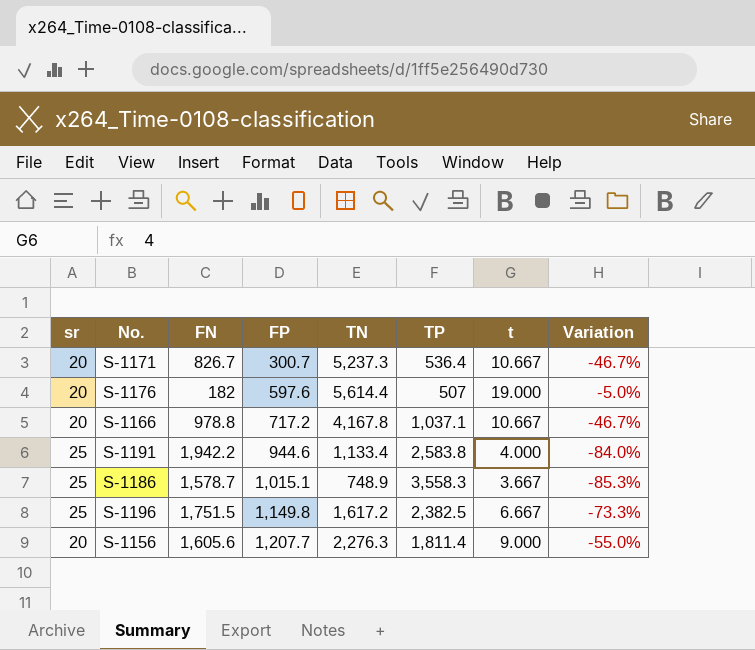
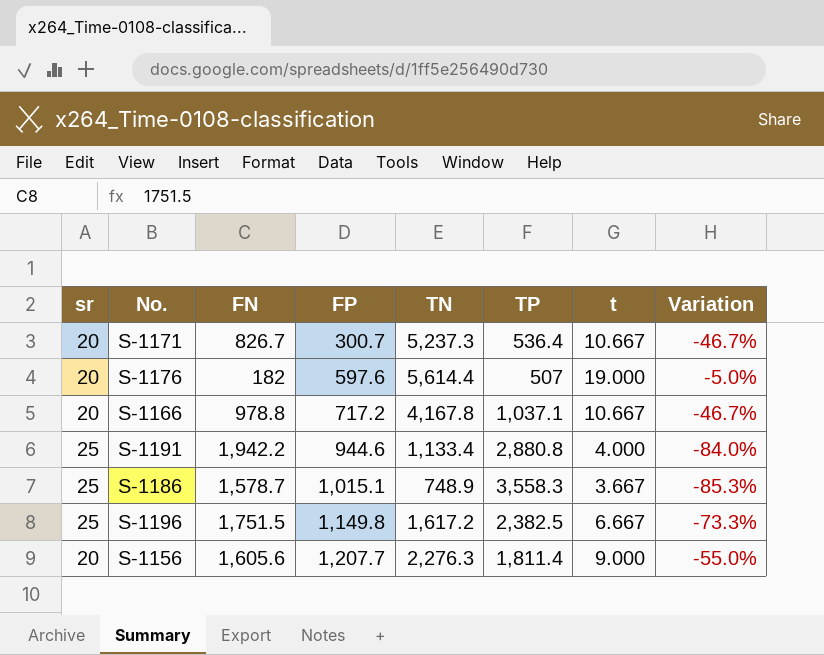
S-1191 | TP: 2,583.8 -> 2,880.8

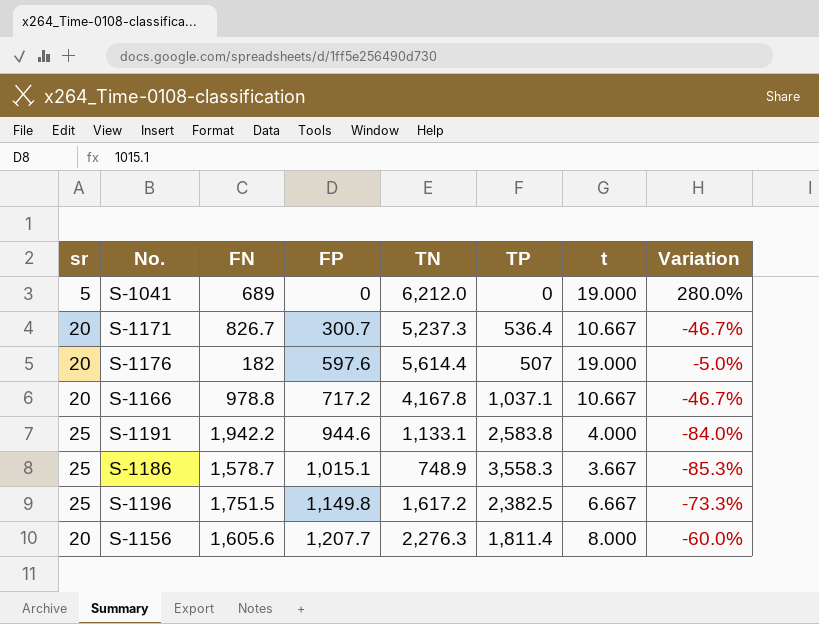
row S-1041: none -> 5 | 689 | 0 | 6,212.0 | 0 | 19.000 | 280.0%
S-1191 | TN: 1,133.4 -> 1,133.1
S-1191 | TP: 2,880.8 -> 2,583.8
S-1156 | t: 9.000 -> 8.000
S-1156 | Variation: -55.0% -> -60.0%

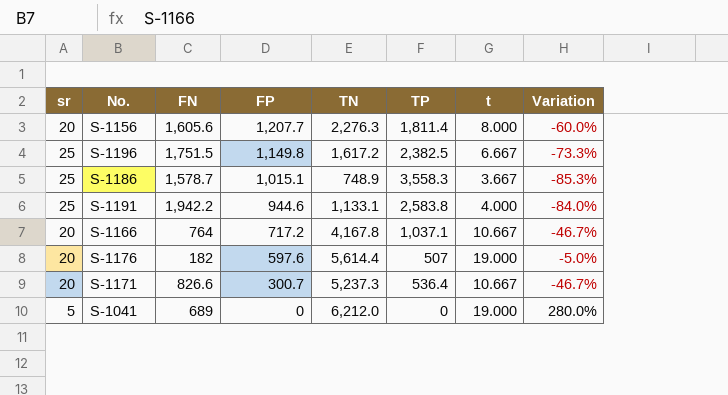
row order: FP ascending -> FP descending
S-1166 | FN: 978.8 -> 764
S-1171 | FN: 826.7 -> 826.6

